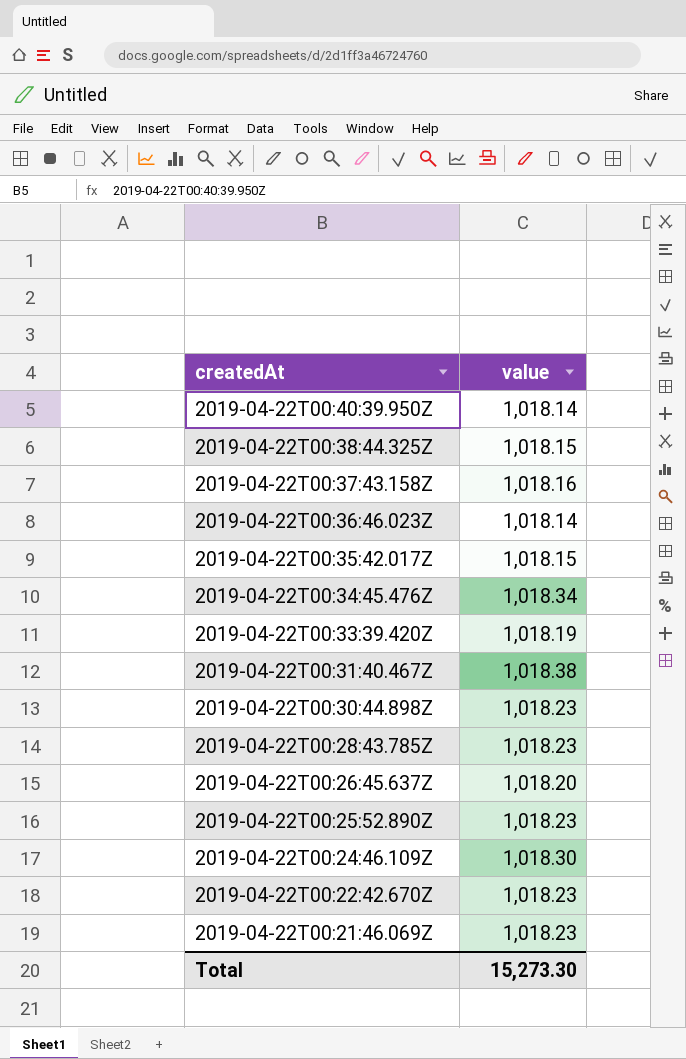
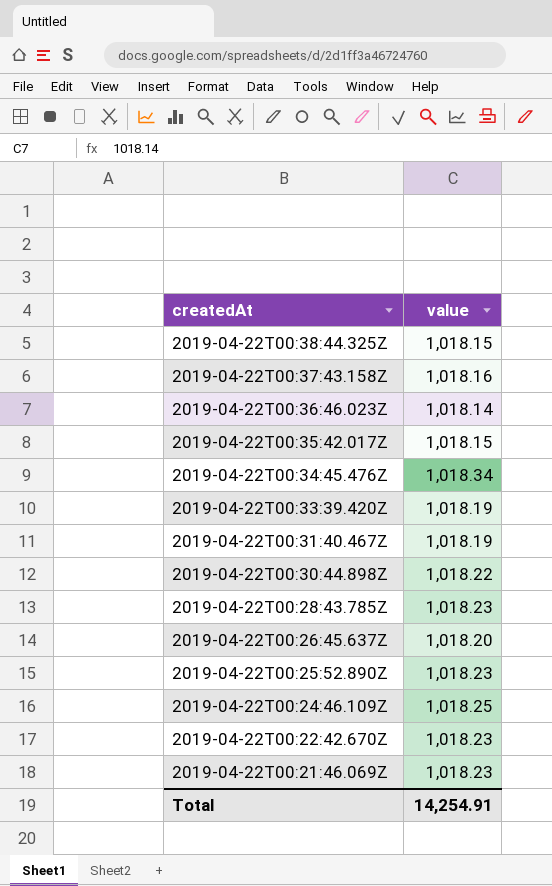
row 2019-04-22T00:40:39.950Z: 1,018.14 -> none
2019-04-22T00:31:40.467Z | value: 1,018.38 -> 1,018.19
2019-04-22T00:30:44.898Z | value: 1,018.23 -> 1,018.22
2019-04-22T00:24:46.109Z | value: 1,018.30 -> 1,018.25
Total | value: 15,273.30 -> 14,254.91

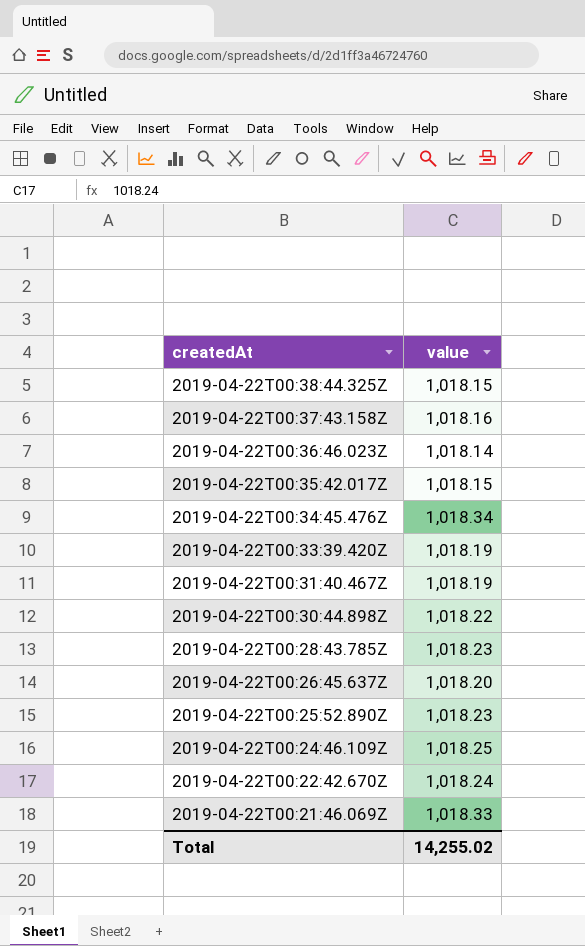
2019-04-22T00:22:42.670Z | value: 1,018.23 -> 1,018.24
2019-04-22T00:21:46.069Z | value: 1,018.23 -> 1,018.33
Total | value: 14,254.91 -> 14,255.02

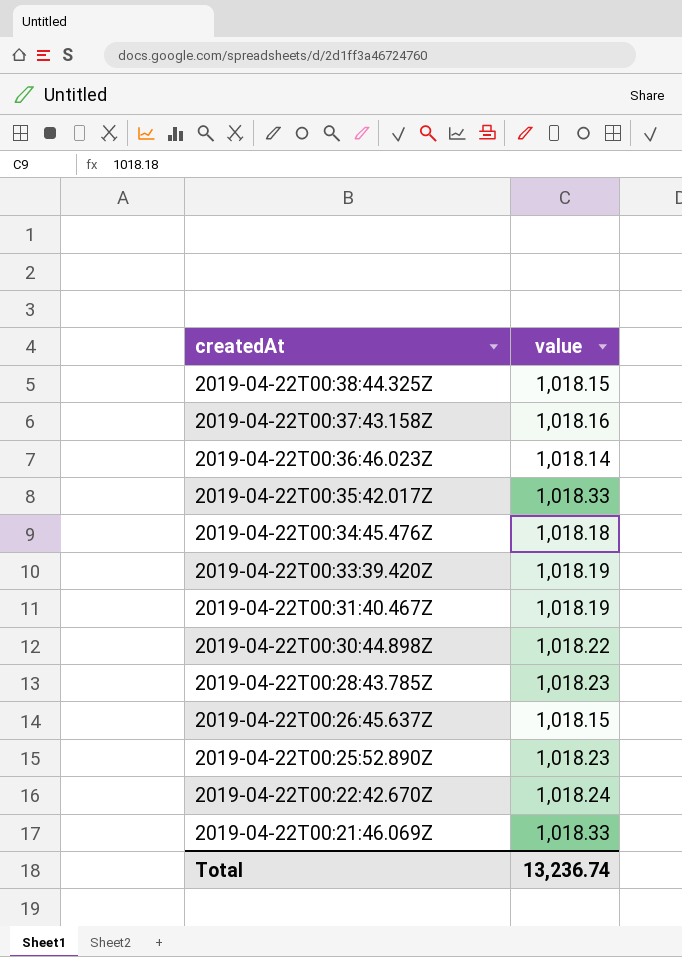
row 2019-04-22T00:24:46.109Z: 1,018.25 -> none
2019-04-22T00:35:42.017Z | value: 1,018.15 -> 1,018.33
2019-04-22T00:34:45.476Z | value: 1,018.34 -> 1,018.18
2019-04-22T00:26:45.637Z | value: 1,018.20 -> 1,018.15
Total | value: 14,255.02 -> 13,236.74

